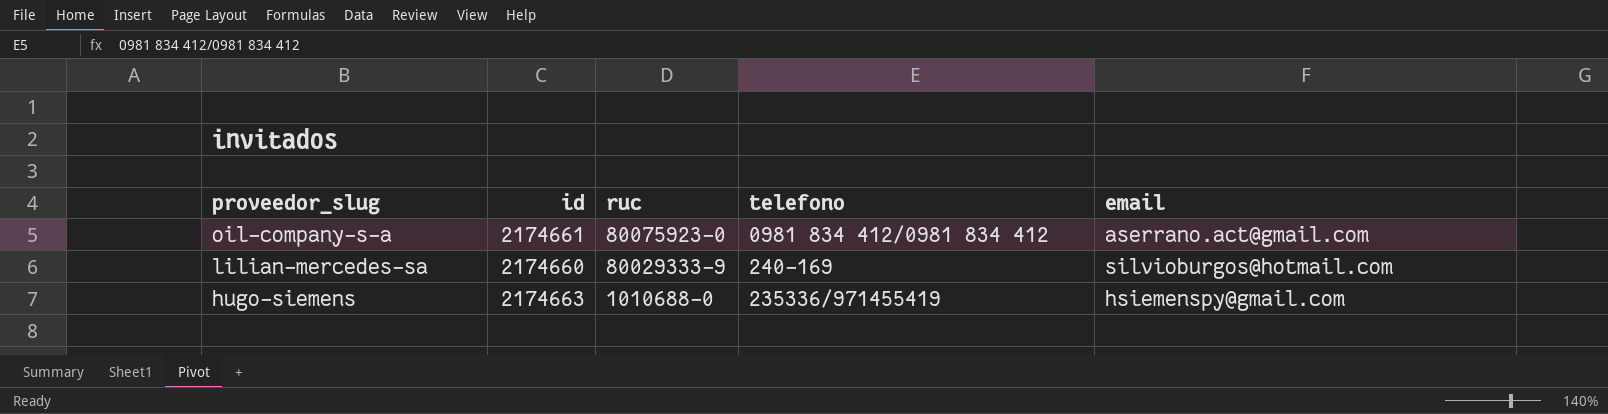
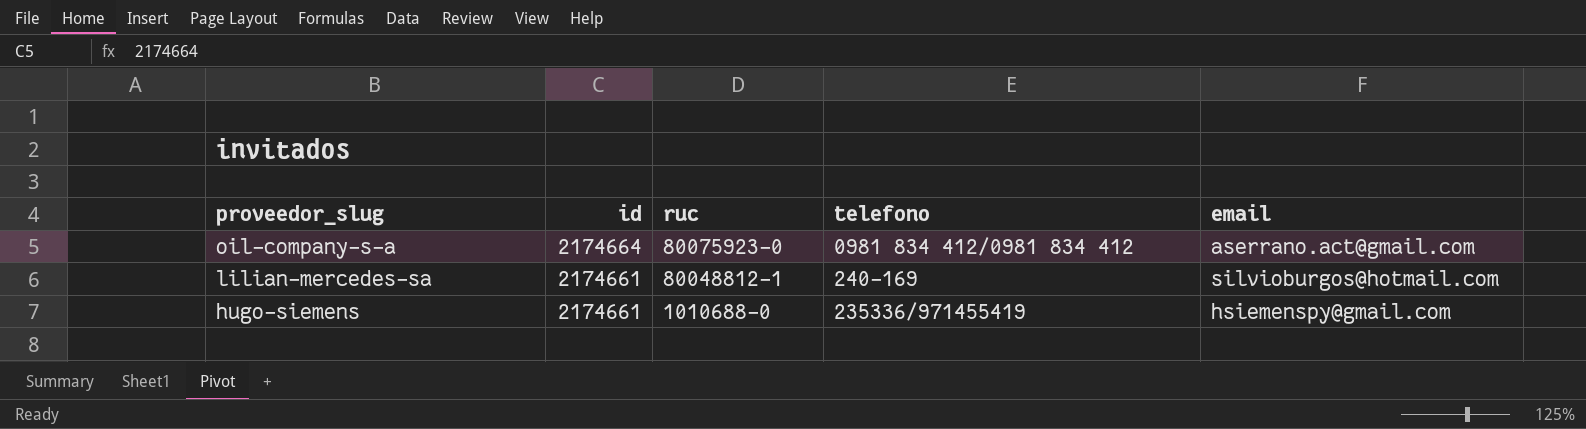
oil-company-s-a | id: 2174661 -> 2174664
lilian-mercedes-sa | id: 2174660 -> 2174661
lilian-mercedes-sa | ruc: 80029333-9 -> 80048812-1
hugo-siemens | id: 2174663 -> 2174661

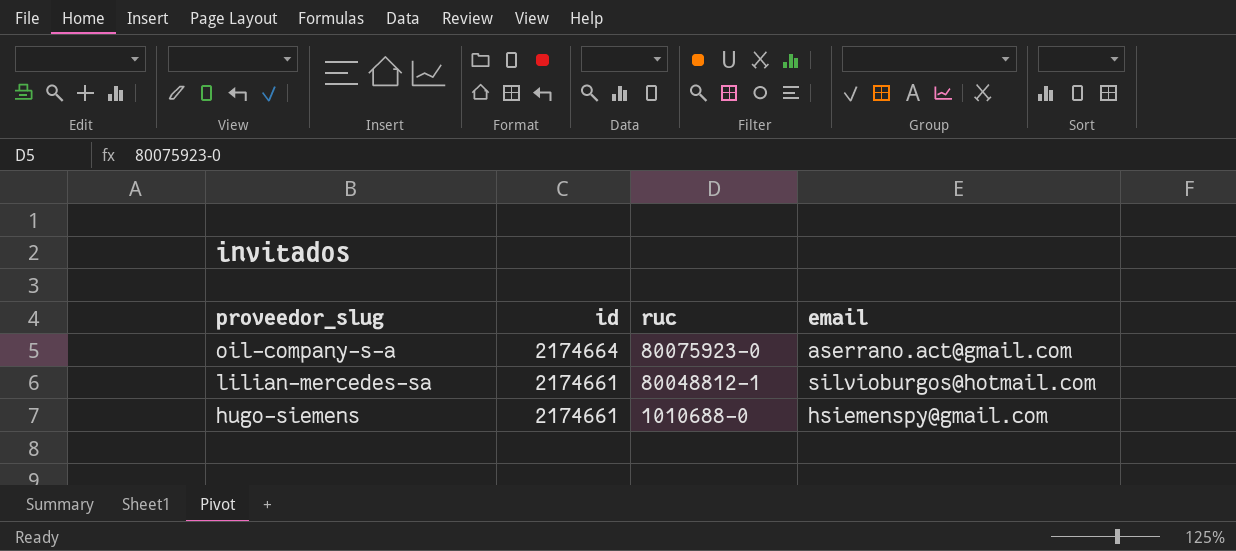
column telefono | position: 4 -> none

